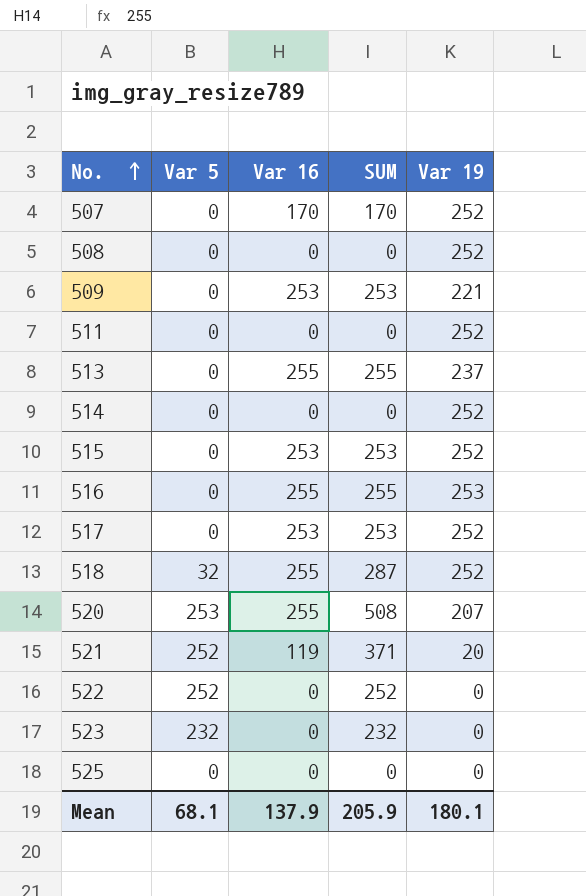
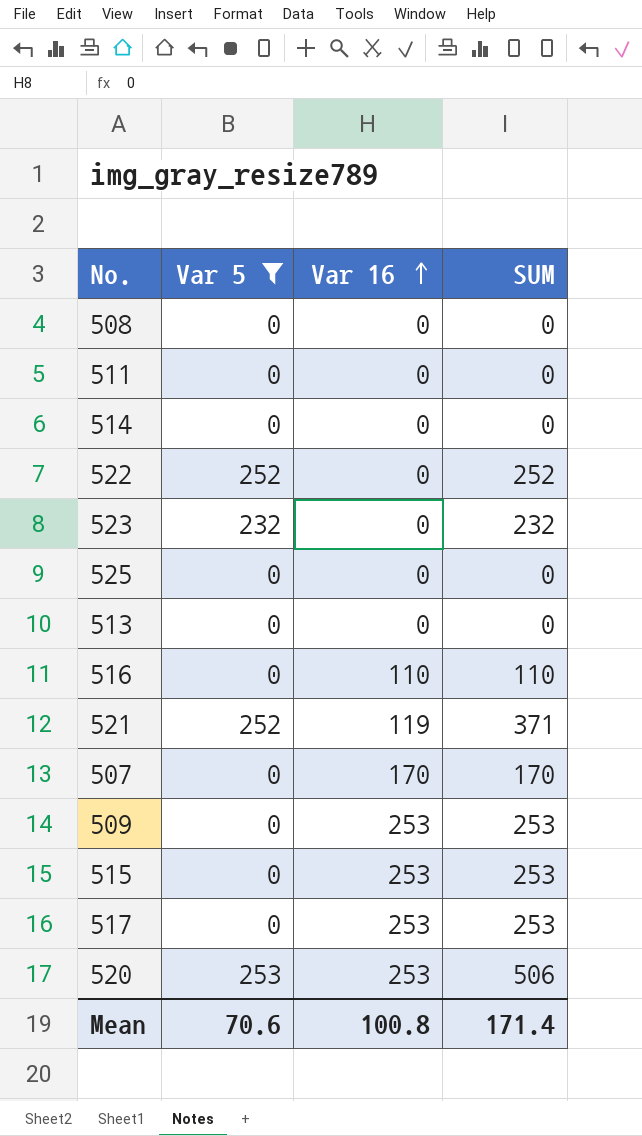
filter: none -> Var 5 != 32
row order: No. ascending -> Var 16 ascending
column Var 19 | position: 5 -> none
513 | Var 16: 255 -> 0
513 | SUM: 255 -> 0
516 | Var 16: 255 -> 110
516 | SUM: 255 -> 110
520 | Var 16: 255 -> 253
520 | SUM: 508 -> 506
Mean | Var 5: 68.1 -> 70.6
Mean | Var 16: 137.9 -> 100.8
Mean | SUM: 205.9 -> 171.4

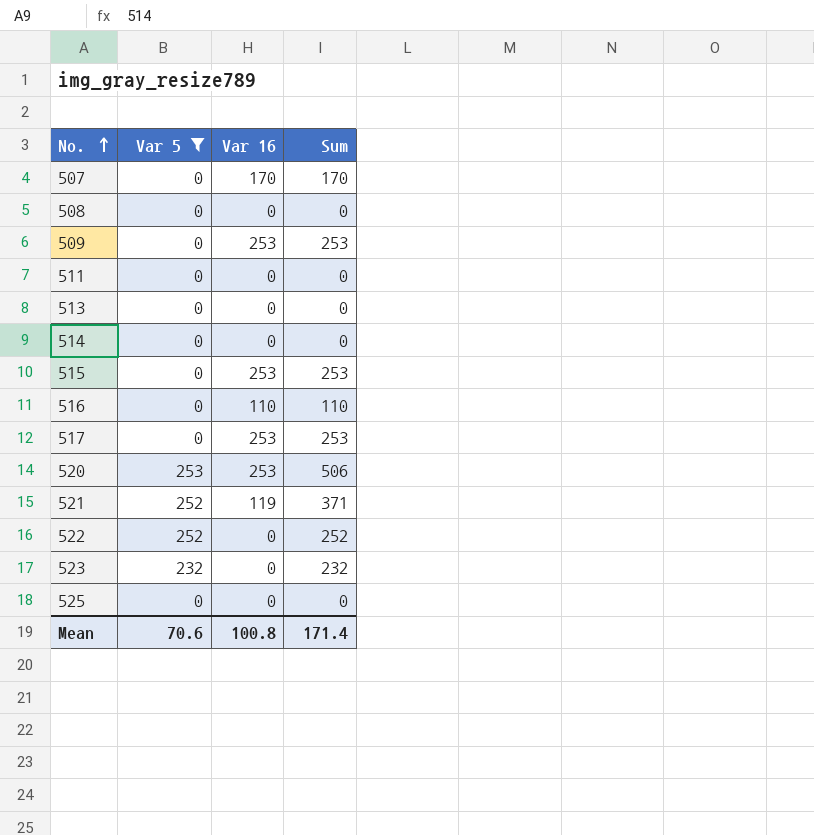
row order: Var 16 ascending -> No. ascending
column name: SUM -> Sum

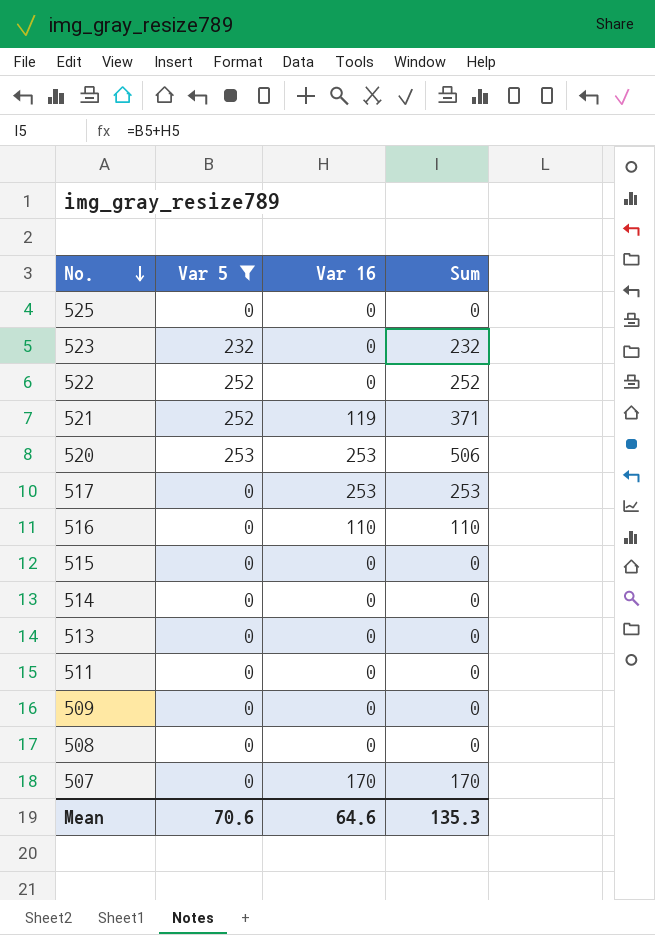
row order: No. ascending -> No. descending
515 | Var 16: 253 -> 0
515 | Sum: 253 -> 0
509 | Var 16: 253 -> 0
509 | Sum: 253 -> 0
Mean | Var 16: 100.8 -> 64.6
Mean | Sum: 171.4 -> 135.3

